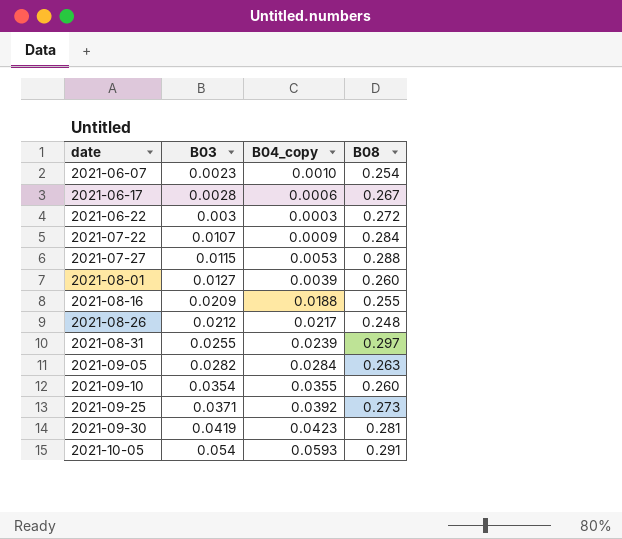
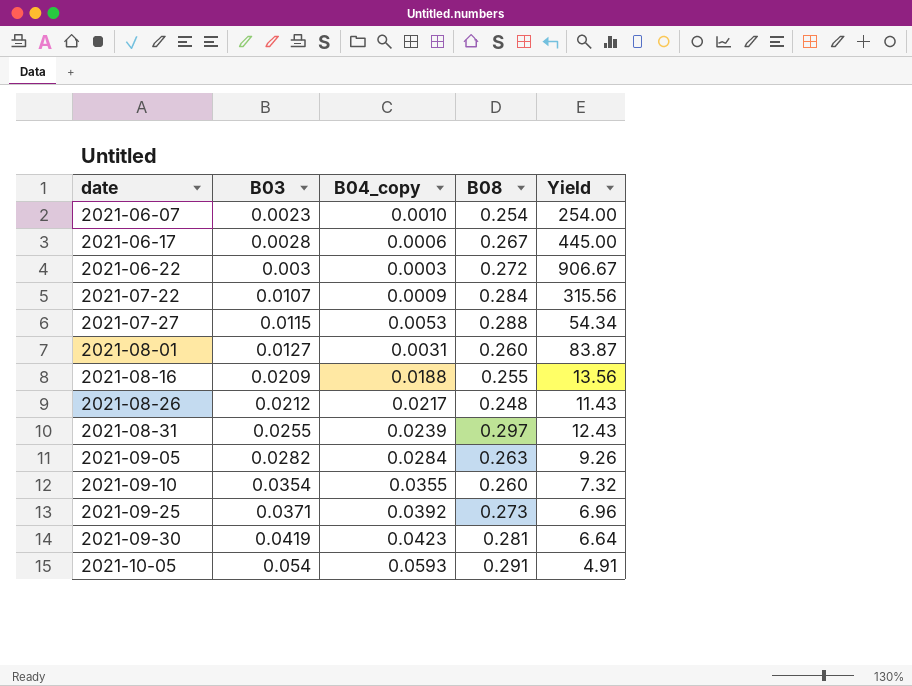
column Yield | formula: none -> [B08] / [B04_copy]
2021-08-01 | B04_copy: 0.0039 -> 0.0031

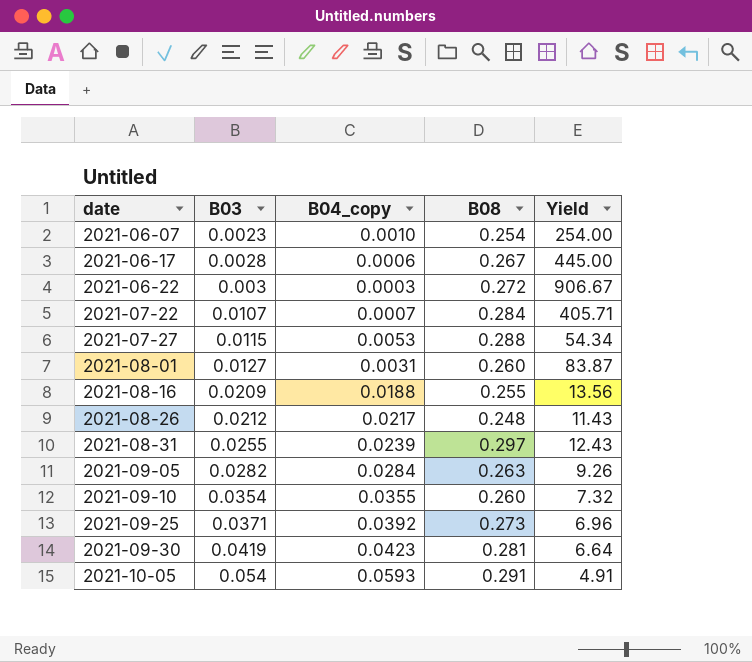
2021-07-22 | B04_copy: 0.0009 -> 0.0007
2021-07-22 | Yield: 315.56 -> 405.71

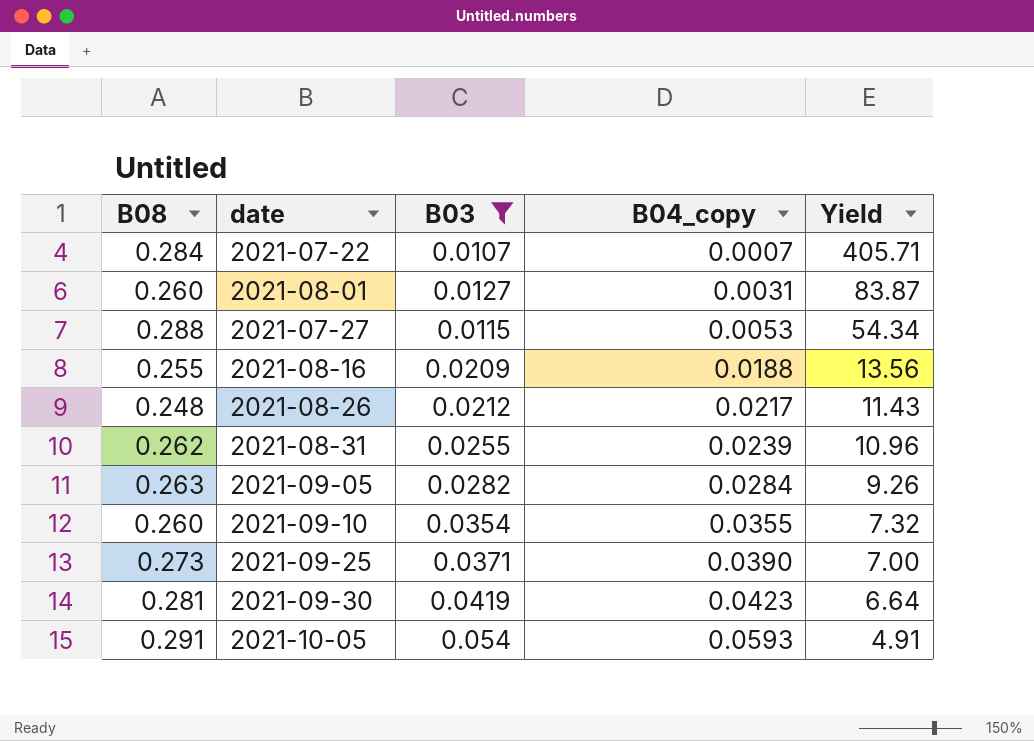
filter: none -> B03 >= 0.0107
row order: date ascending -> B04_copy ascending
column B08 | position: 4 -> 1
2021-08-31 | B08: 0.297 -> 0.262
2021-08-31 | Yield: 12.43 -> 10.96
2021-09-25 | B04_copy: 0.0392 -> 0.0390
2021-09-25 | Yield: 6.96 -> 7.00

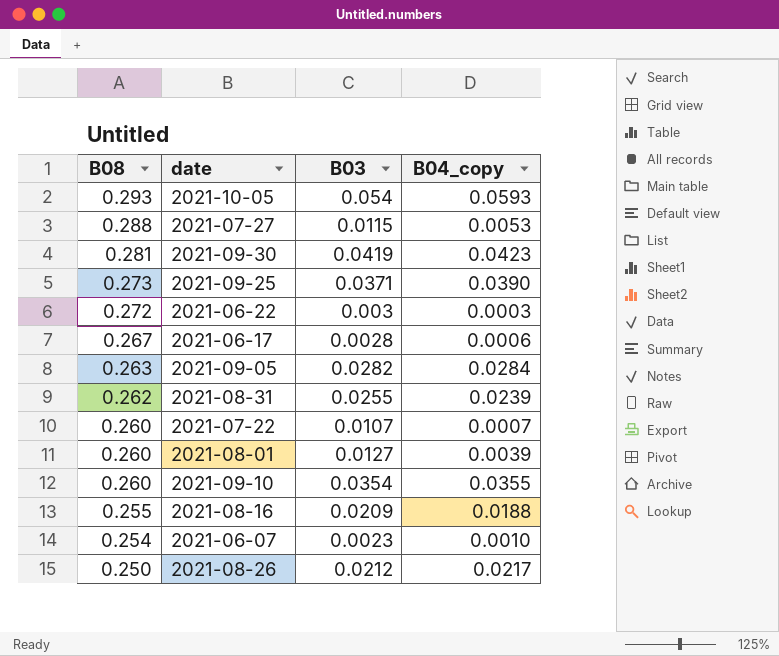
filter: B03 >= 0.0107 -> none
row order: B04_copy ascending -> B08 descending
column Yield | formula: [B08] / [B04_copy] -> none
2021-10-05 | B08: 0.291 -> 0.293
2021-07-22 | B08: 0.284 -> 0.260
2021-08-01 | B04_copy: 0.0031 -> 0.0039
2021-08-26 | B08: 0.248 -> 0.250

